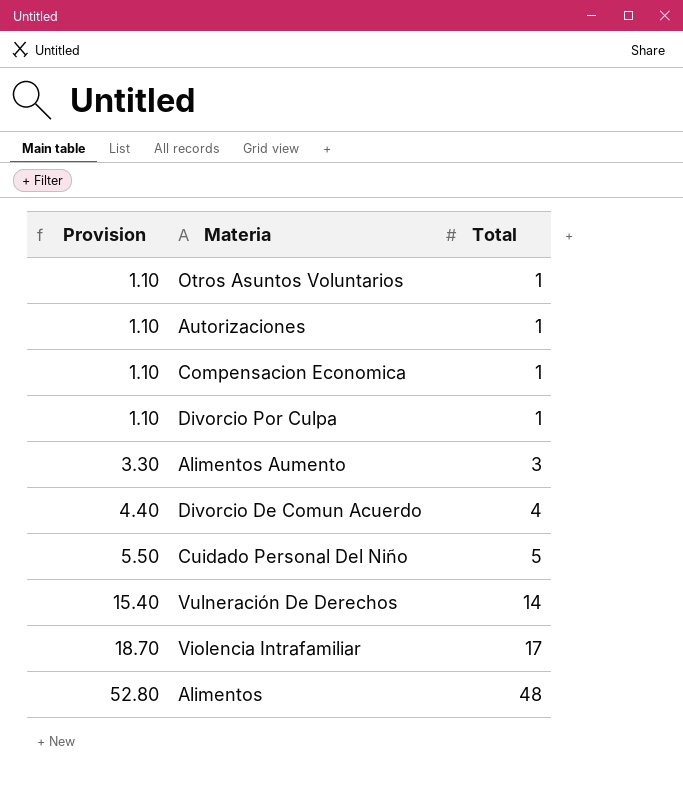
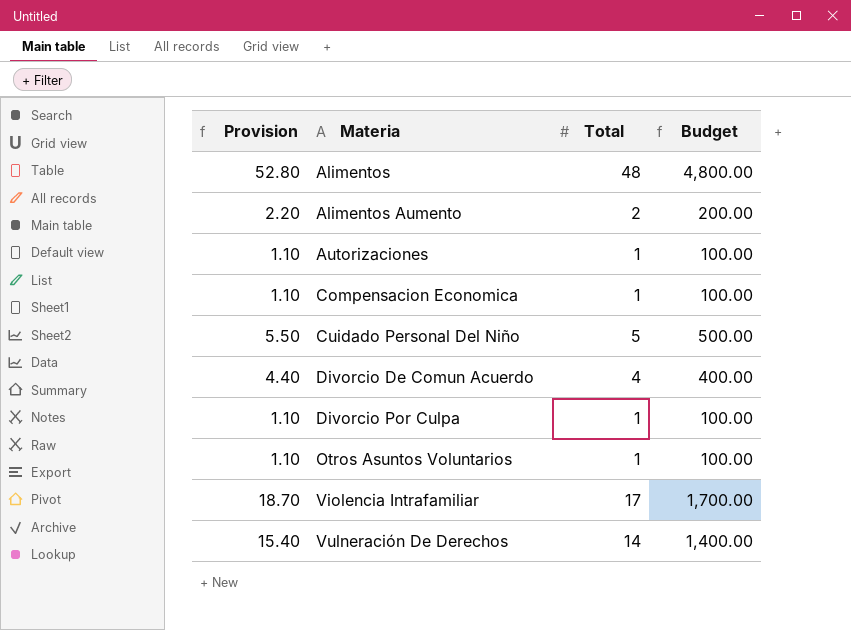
row order: Provision ascending -> Materia ascending
column Budget | formula: none -> [Total] * 100
Alimentos Aumento | Provision: 3.30 -> 2.20
Alimentos Aumento | Total: 3 -> 2

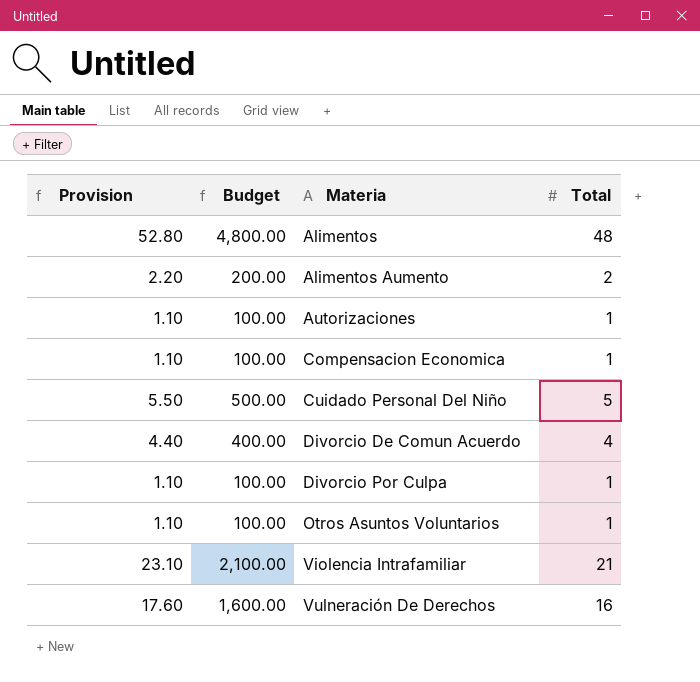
column Budget | position: 4 -> 2
Violencia Intrafamiliar | Provision: 18.70 -> 23.10
Violencia Intrafamiliar | Budget: 1,700.00 -> 2,100.00
Violencia Intrafamiliar | Total: 17 -> 21
Vulneración De Derechos | Provision: 15.40 -> 17.60
Vulneración De Derechos | Budget: 1,400.00 -> 1,600.00
Vulneración De Derechos | Total: 14 -> 16

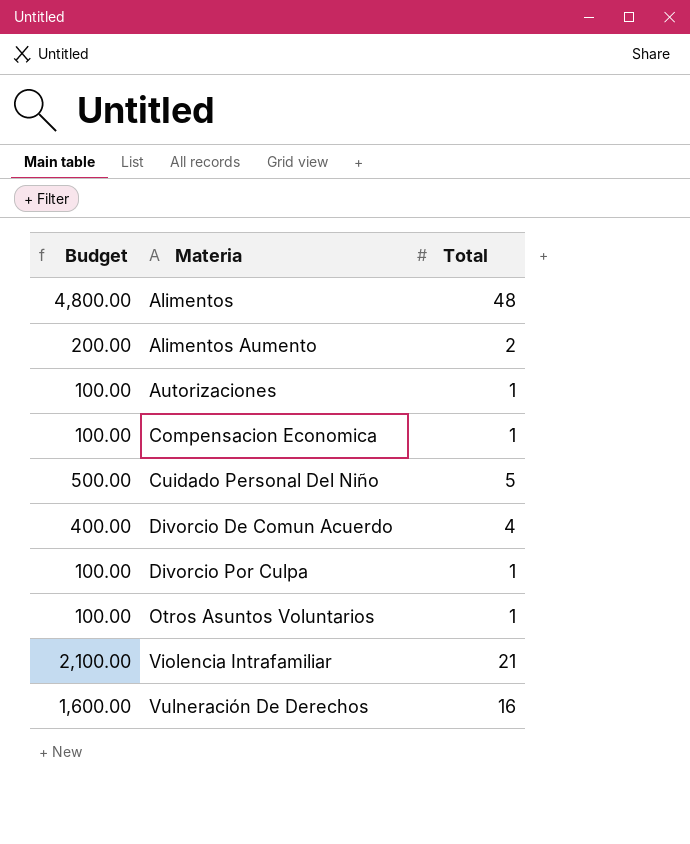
column Provision | formula: [Total] * 1.1 -> none

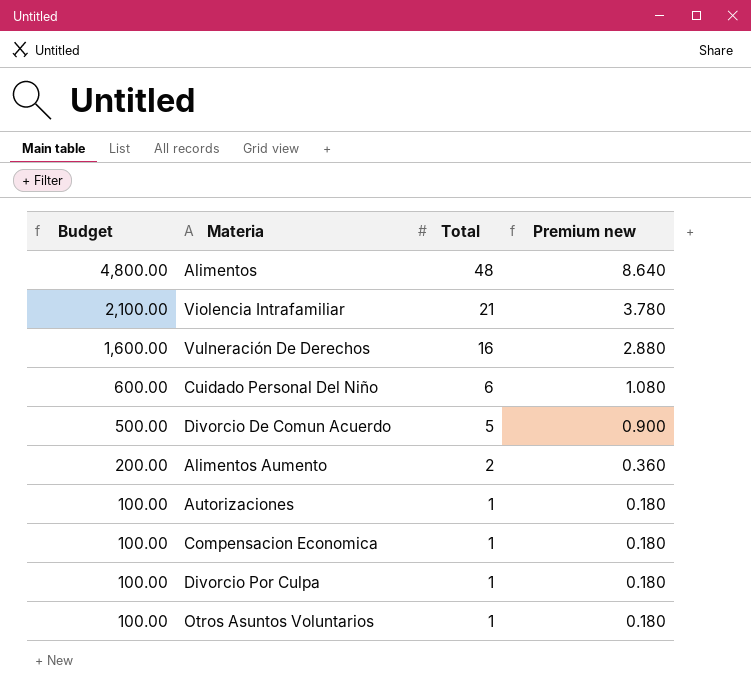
row order: Materia ascending -> Budget descending
column Premium new | formula: none -> [Total] * 0.18
Cuidado Personal Del Niño | Budget: 500.00 -> 600.00
Cuidado Personal Del Niño | Total: 5 -> 6
Divorcio De Comun Acuerdo | Budget: 400.00 -> 500.00
Divorcio De Comun Acuerdo | Total: 4 -> 5

